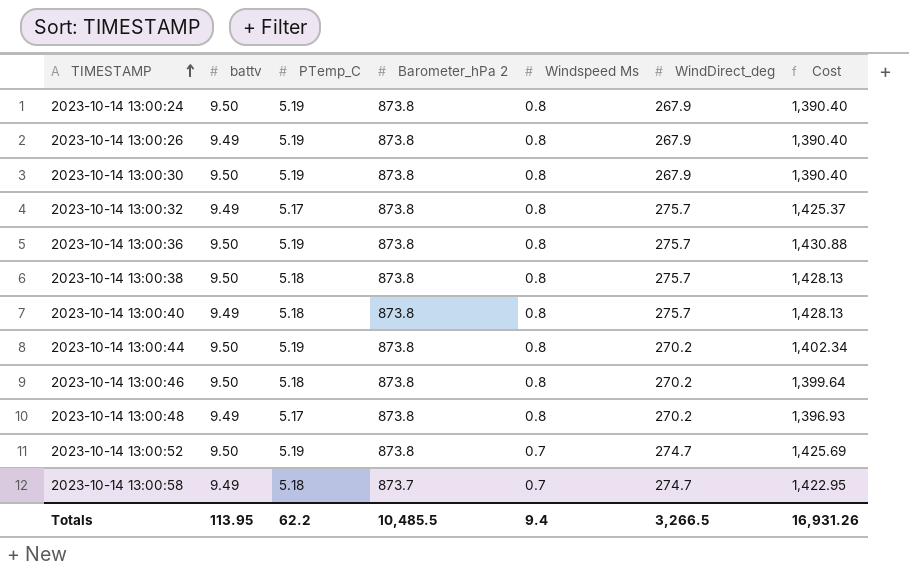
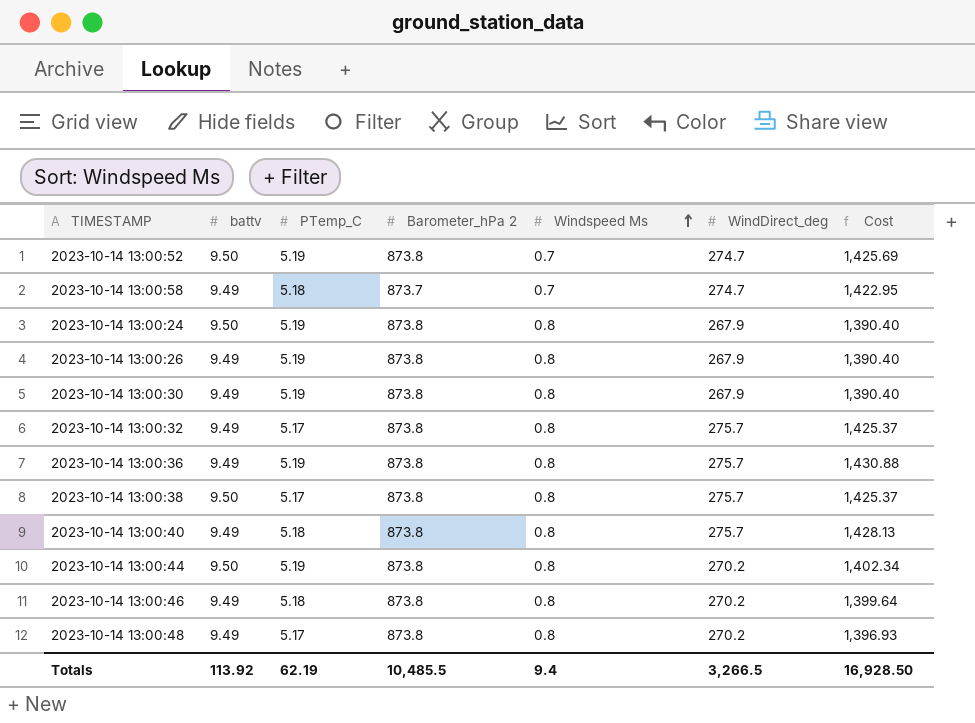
row order: TIMESTAMP ascending -> Windspeed Ms ascending
2023-10-14 13:00:30 | battv: 9.50 -> 9.49
2023-10-14 13:00:36 | battv: 9.50 -> 9.49
2023-10-14 13:00:38 | PTemp_C: 5.18 -> 5.17
2023-10-14 13:00:38 | Cost: 1,428.13 -> 1,425.37
2023-10-14 13:00:46 | battv: 9.50 -> 9.49
Totals | battv: 113.95 -> 113.92
Totals | PTemp_C: 62.2 -> 62.19
Totals | Cost: 16,931.26 -> 16,928.50

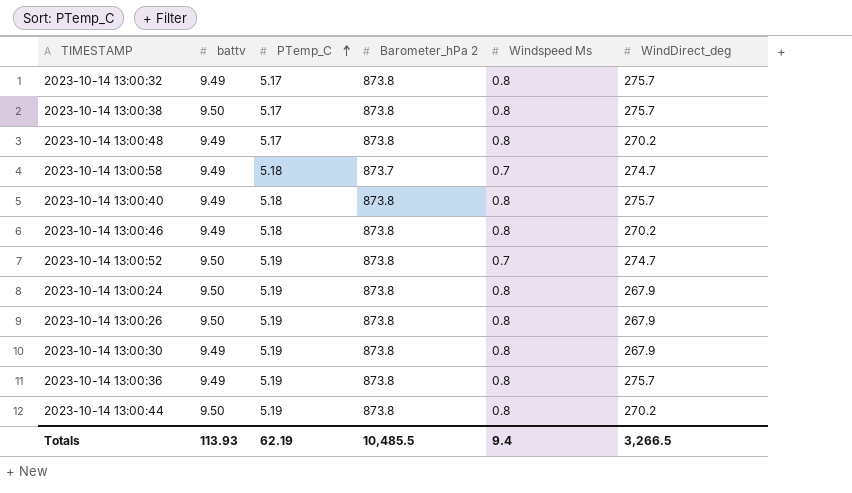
row order: Windspeed Ms ascending -> PTemp_C ascending
column Cost | formula: [PTemp_C] * [WindDirect_deg] -> none
2023-10-14 13:00:26 | battv: 9.49 -> 9.50
Totals | battv: 113.92 -> 113.93

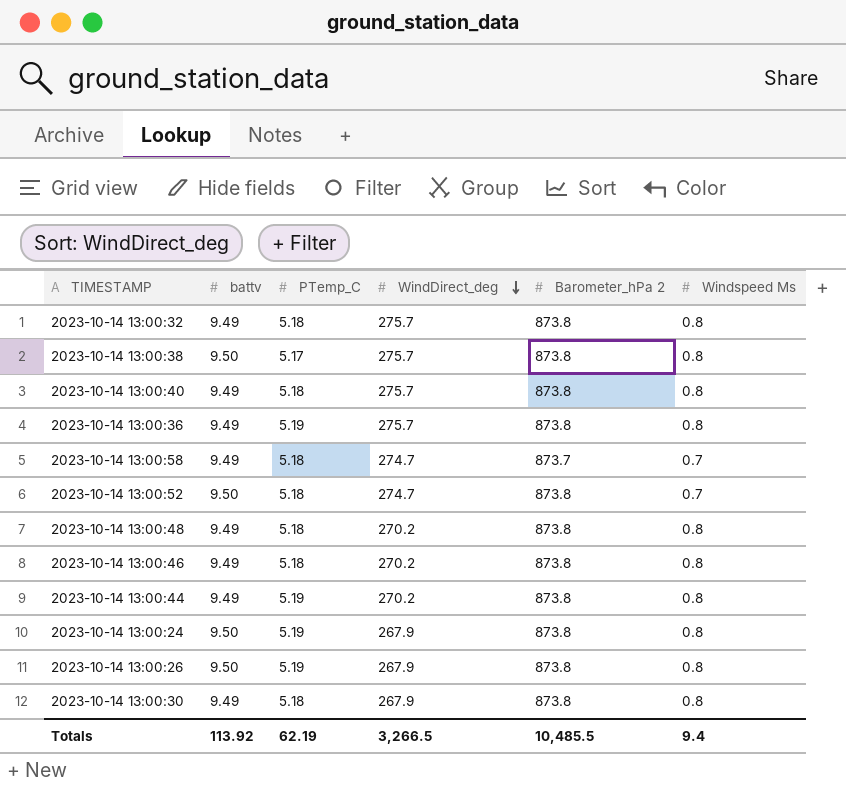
row order: PTemp_C ascending -> WindDirect_deg descending
column WindDirect_deg | position: 6 -> 4
2023-10-14 13:00:32 | PTemp_C: 5.17 -> 5.18
2023-10-14 13:00:52 | PTemp_C: 5.19 -> 5.18
2023-10-14 13:00:48 | PTemp_C: 5.17 -> 5.18
2023-10-14 13:00:44 | battv: 9.50 -> 9.49
2023-10-14 13:00:30 | PTemp_C: 5.19 -> 5.18
Totals | battv: 113.93 -> 113.92

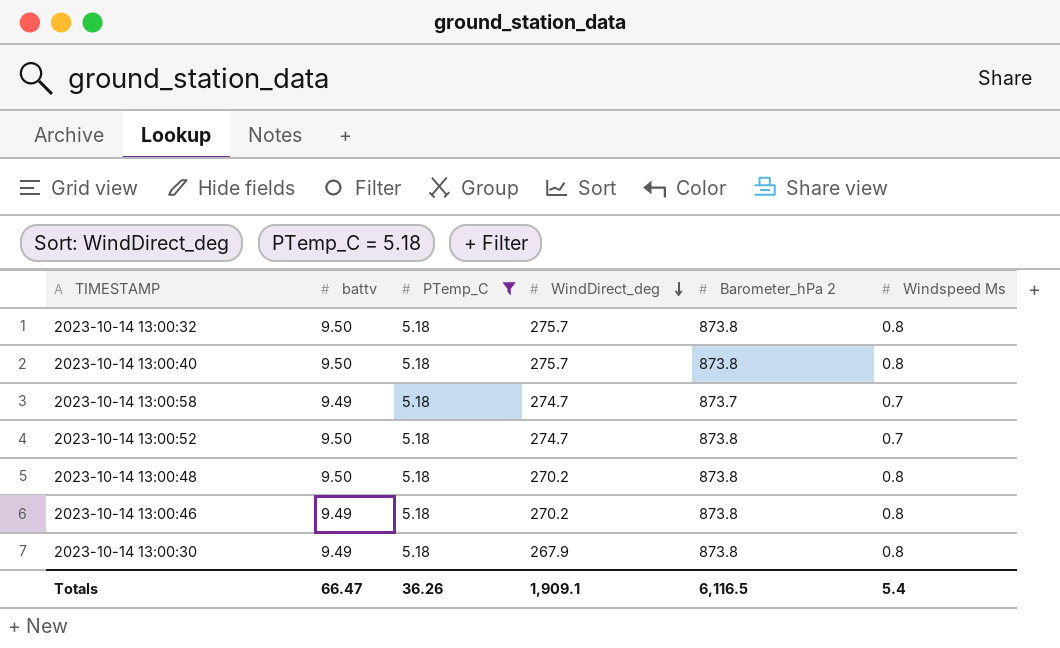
filter: none -> PTemp_C = 5.18
2023-10-14 13:00:32 | battv: 9.49 -> 9.50
2023-10-14 13:00:40 | battv: 9.49 -> 9.50
2023-10-14 13:00:48 | battv: 9.49 -> 9.50
Totals | battv: 113.92 -> 66.47
Totals | PTemp_C: 62.19 -> 36.26
Totals | WindDirect_deg: 3,266.5 -> 1,909.1
Totals | Barometer_hPa 2: 10,485.5 -> 6,116.5
Totals | Windspeed Ms: 9.4 -> 5.4

